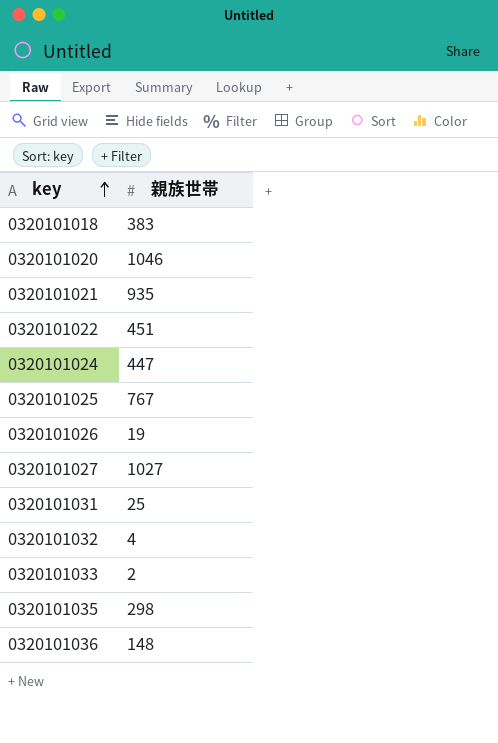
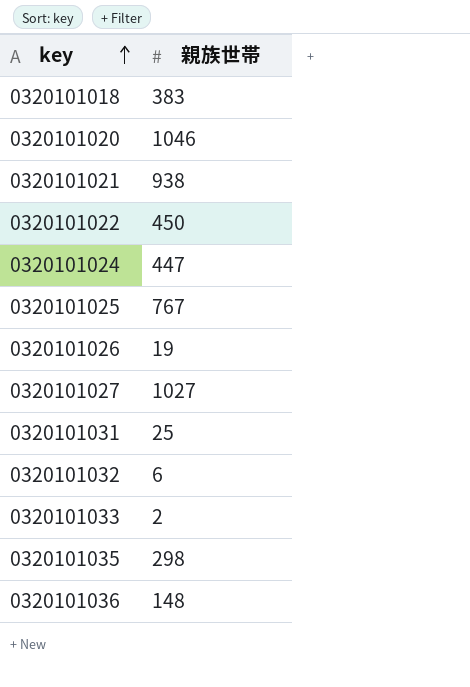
0320101021 | 親族世帯: 935 -> 938
0320101022 | 親族世帯: 451 -> 450
0320101032 | 親族世帯: 4 -> 6

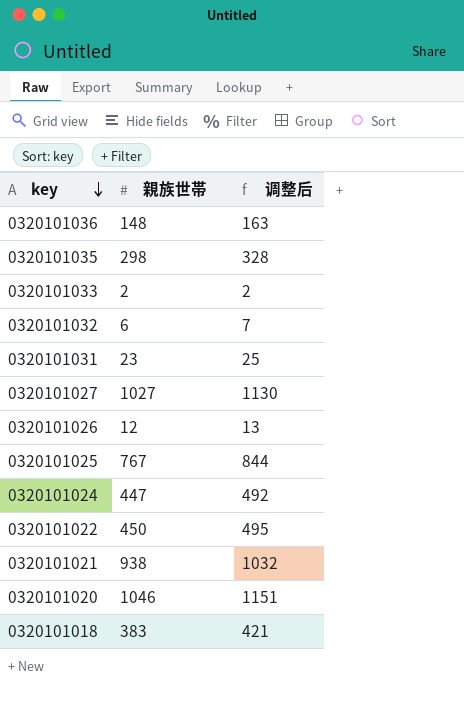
row order: key ascending -> key descending
column 调整后 | formula: none -> [親族世帯] * 1.1
0320101031 | 親族世帯: 25 -> 23
0320101026 | 親族世帯: 19 -> 12

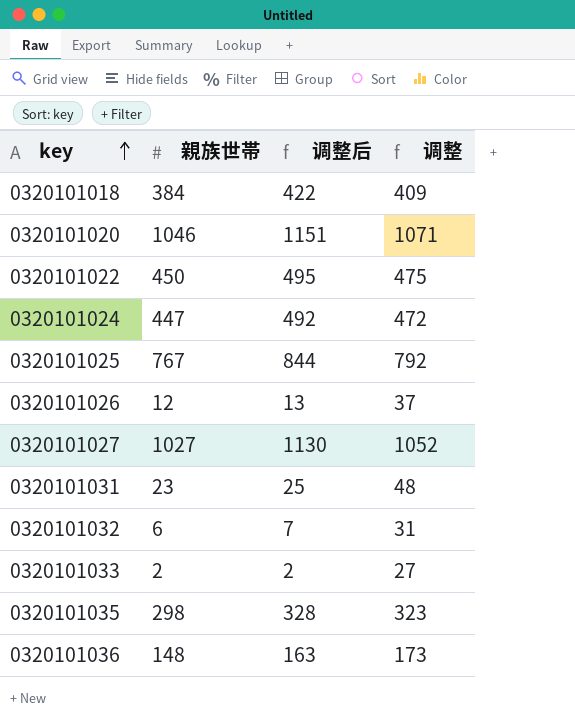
row order: key descending -> key ascending
column 调整 | formula: none -> [親族世帯] + 25
row 0320101021: 938 | 1032 -> none
0320101018 | 親族世帯: 383 -> 384
0320101018 | 调整后: 421 -> 422

